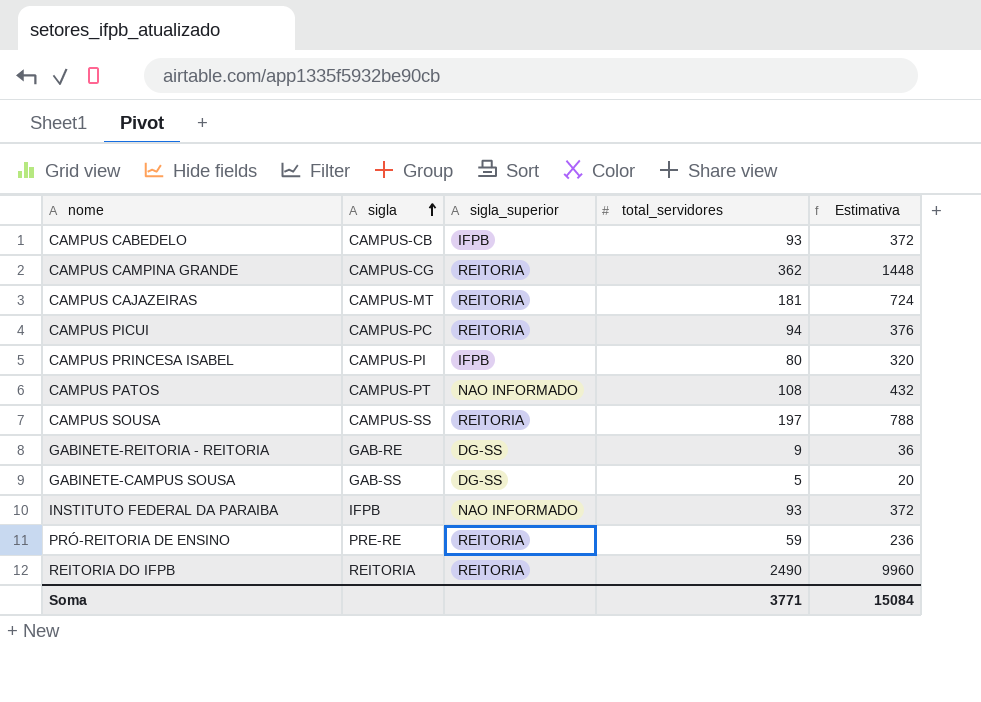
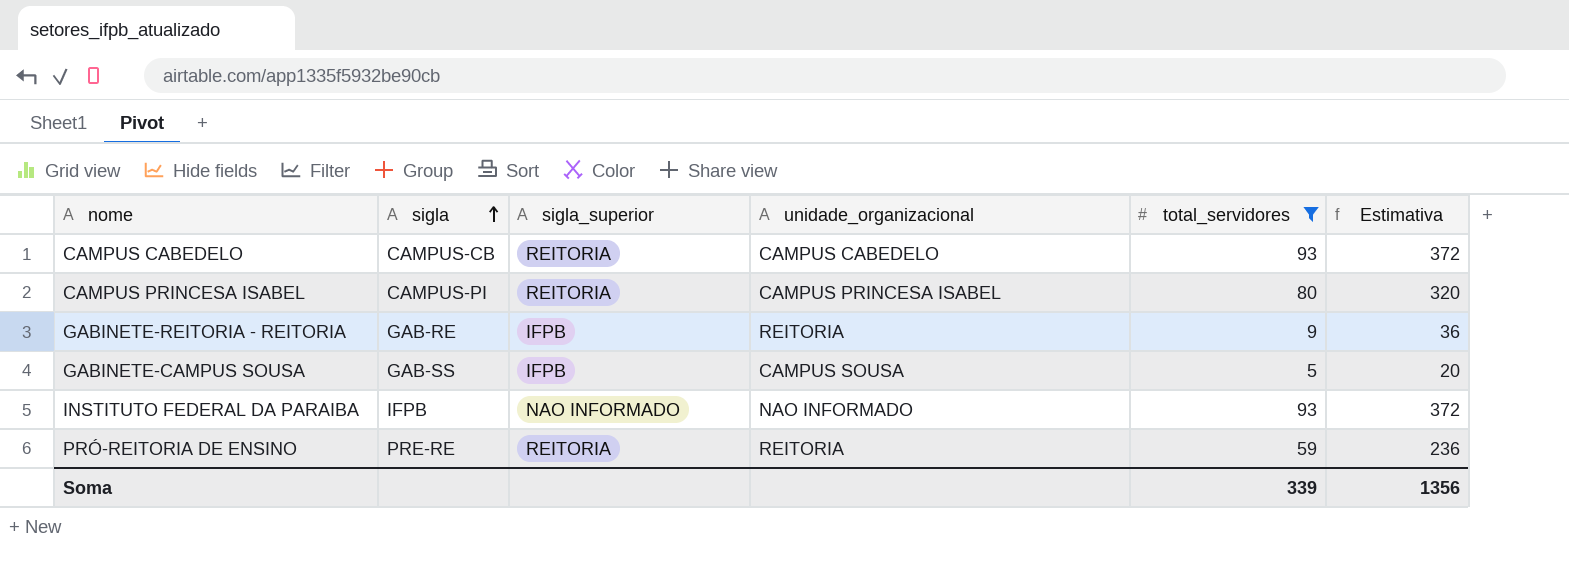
filter: none -> total_servidores <= 93
column unidade_organizacional | position: none -> 4
CAMPUS CABEDELO | sigla_superior: IFPB -> REITORIA
CAMPUS PRINCESA ISABEL | sigla_superior: IFPB -> REITORIA
GABINETE-REITORIA - REITORIA | sigla_superior: DG-SS -> IFPB
GABINETE-CAMPUS SOUSA | sigla_superior: DG-SS -> IFPB
Soma | total_servidores: 3771 -> 339
Soma | Estimativa: 15084 -> 1356

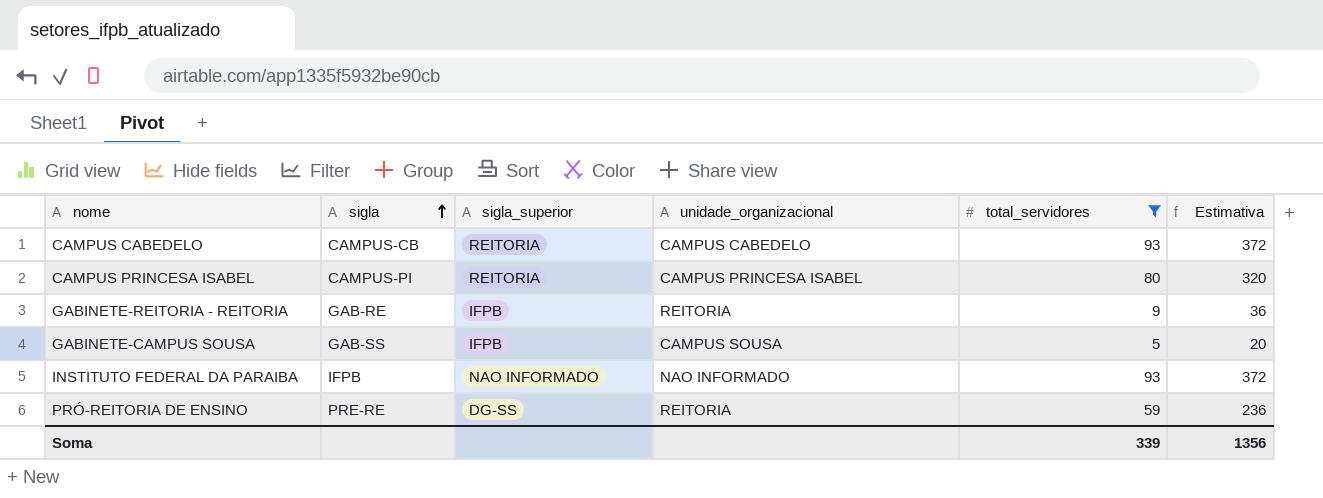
PRÓ-REITORIA DE ENSINO | sigla_superior: REITORIA -> DG-SS

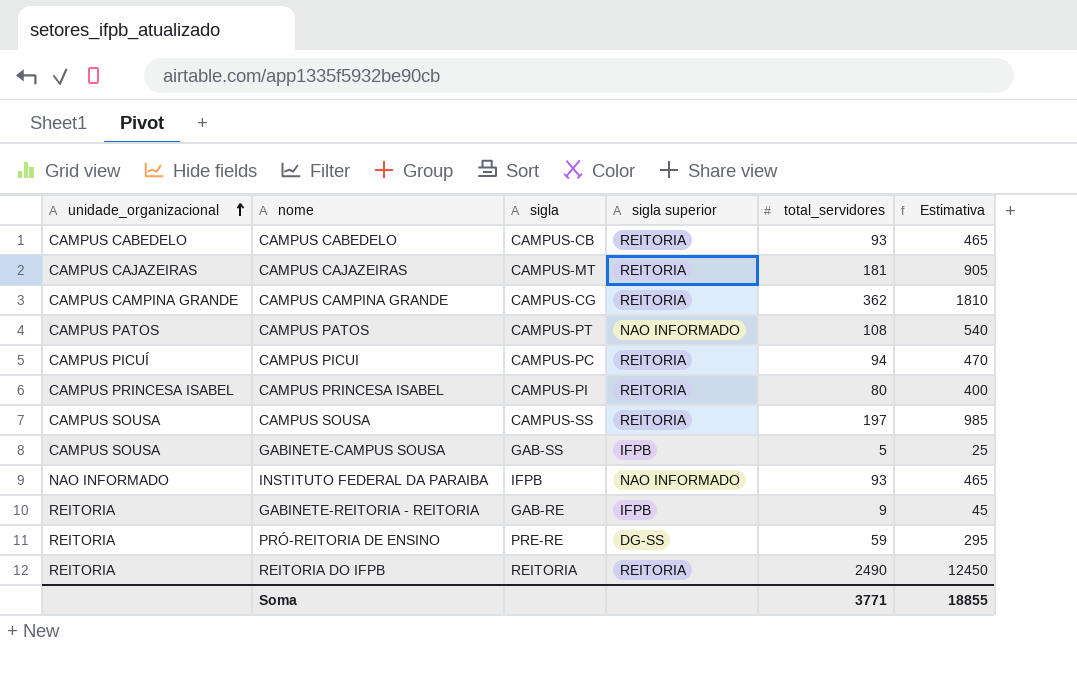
filter: total_servidores <= 93 -> none
row order: sigla ascending -> unidade_organizacional ascending
column unidade_organizacional | position: 4 -> 1
column name: sigla_superior -> sigla superior
column Estimativa | formula: [total_servidores] * 4 -> [total_servidores] * 5
Soma | total_servidores: 339 -> 3771
Soma | Estimativa: 1356 -> 18855

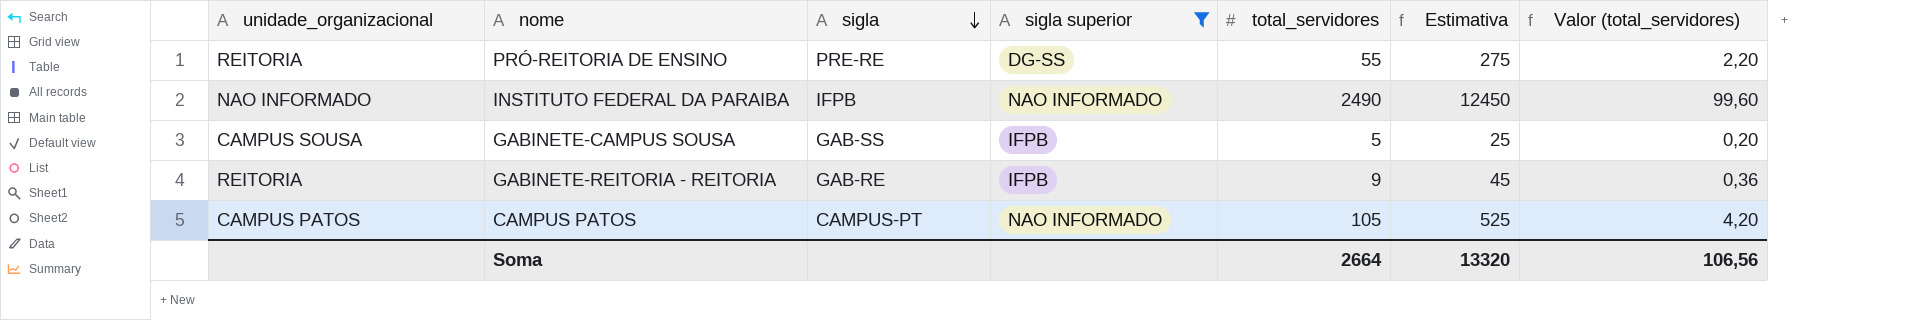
filter: none -> sigla superior != REITORIA
row order: unidade_organizacional ascending -> sigla descending
column Valor (total_servidores) | formula: none -> [total_servidores] * 0,04
PRÓ-REITORIA DE ENSINO | total_servidores: 59 -> 55
PRÓ-REITORIA DE ENSINO | Estimativa: 295 -> 275
INSTITUTO FEDERAL DA PARAIBA | total_servidores: 93 -> 2490
INSTITUTO FEDERAL DA PARAIBA | Estimativa: 465 -> 12450
CAMPUS PATOS | total_servidores: 108 -> 105
CAMPUS PATOS | Estimativa: 540 -> 525
Soma | total_servidores: 3771 -> 2664
Soma | Estimativa: 18855 -> 13320

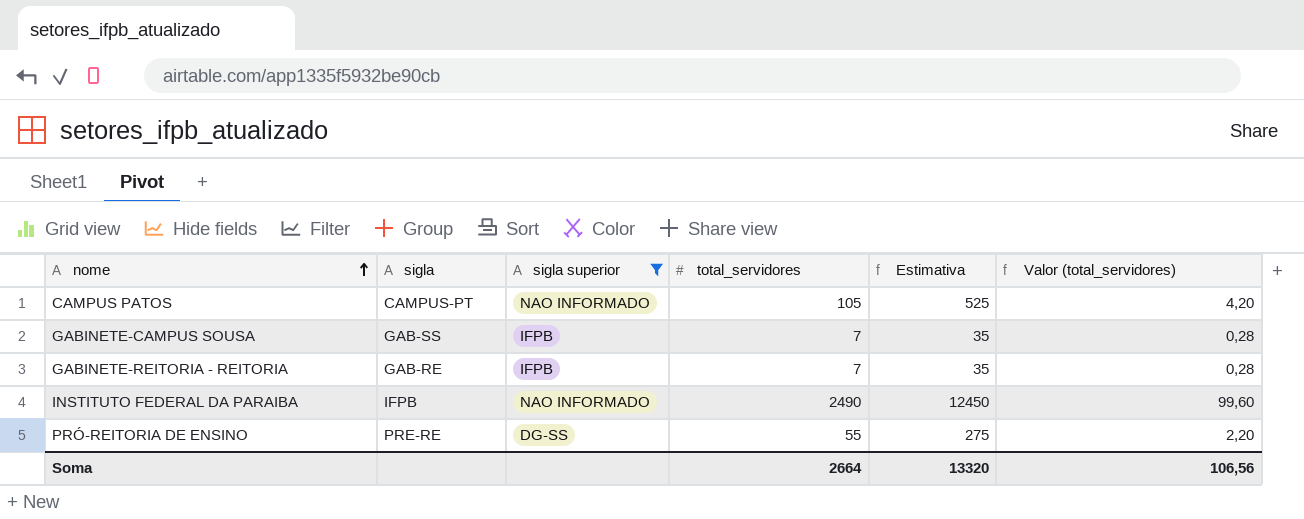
row order: sigla descending -> nome ascending
column unidade_organizacional | position: 1 -> none
GABINETE-CAMPUS SOUSA | total_servidores: 5 -> 7
GABINETE-CAMPUS SOUSA | Estimativa: 25 -> 35
GABINETE-CAMPUS SOUSA | Valor (total_servidores): 0,20 -> 0,28
GABINETE-REITORIA - REITORIA | total_servidores: 9 -> 7
GABINETE-REITORIA - REITORIA | Estimativa: 45 -> 35
GABINETE-REITORIA - REITORIA | Valor (total_servidores): 0,36 -> 0,28

